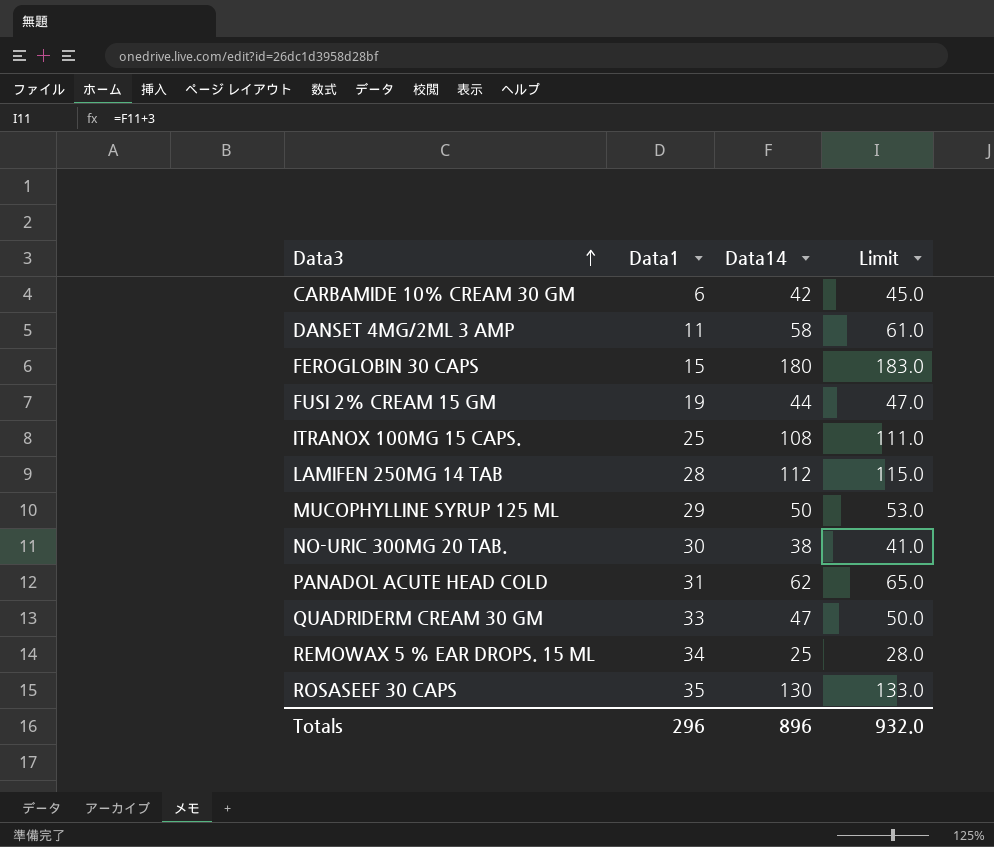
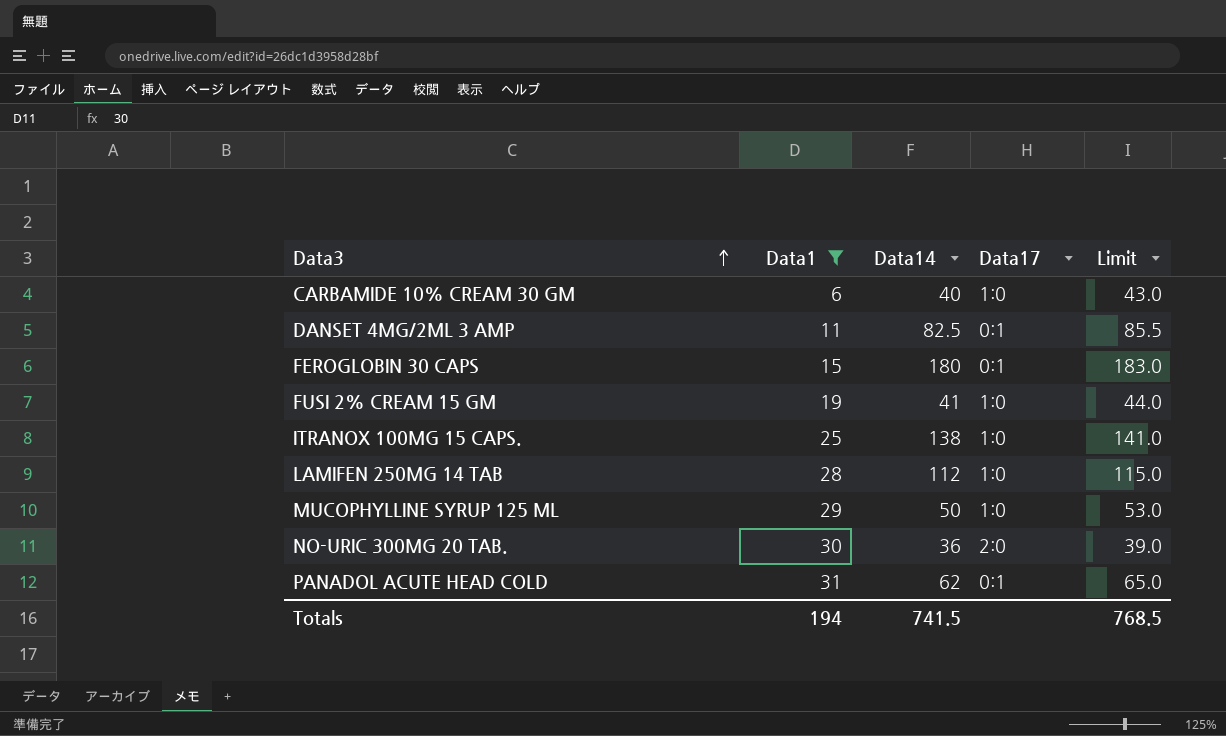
filter: none -> Data1 <= 31
column Data17 | position: none -> 4
CARBAMIDE 10% CREAM 30 GM | Data14: 42 -> 40
CARBAMIDE 10% CREAM 30 GM | Limit: 45.0 -> 43.0
DANSET 4MG/2ML 3 AMP | Data14: 58 -> 82.5
DANSET 4MG/2ML 3 AMP | Limit: 61.0 -> 85.5
FUSI 2% CREAM 15 GM | Data14: 44 -> 41
FUSI 2% CREAM 15 GM | Limit: 47.0 -> 44.0
ITRANOX 100MG 15 CAPS. | Data14: 108 -> 138
ITRANOX 100MG 15 CAPS. | Limit: 111.0 -> 141.0
NO-URIC 300MG 20 TAB. | Data14: 38 -> 36
NO-URIC 300MG 20 TAB. | Limit: 41.0 -> 39.0
Totals | Data1: 296 -> 194
Totals | Data14: 896 -> 741.5
Totals | Limit: 932.0 -> 768.5

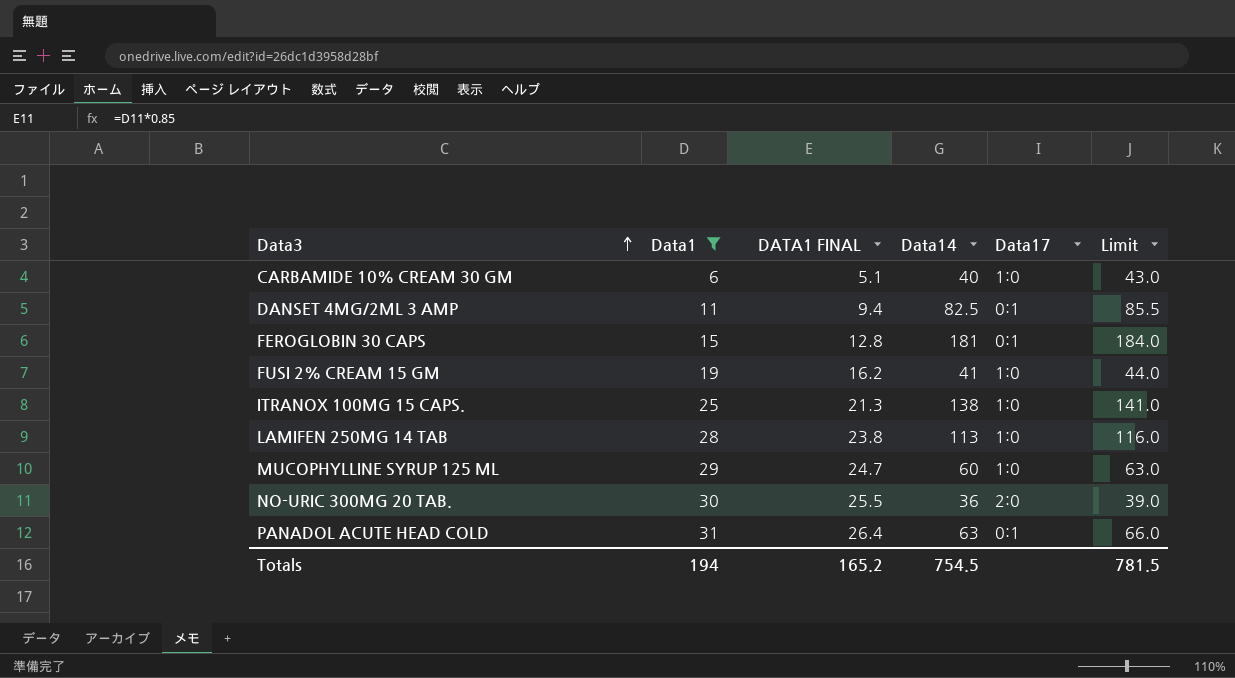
column DATA1 FINAL | formula: none -> [Data1] * 0.85
FEROGLOBIN 30 CAPS | Data14: 180 -> 181
FEROGLOBIN 30 CAPS | Limit: 183.0 -> 184.0
LAMIFEN 250MG 14 TAB | Data14: 112 -> 113
LAMIFEN 250MG 14 TAB | Limit: 115.0 -> 116.0
MUCOPHYLLINE SYRUP 125 ML | Data14: 50 -> 60
MUCOPHYLLINE SYRUP 125 ML | Limit: 53.0 -> 63.0
PANADOL ACUTE HEAD COLD | Data14: 62 -> 63
PANADOL ACUTE HEAD COLD | Limit: 65.0 -> 66.0
Totals | Data14: 741.5 -> 754.5
Totals | Limit: 768.5 -> 781.5

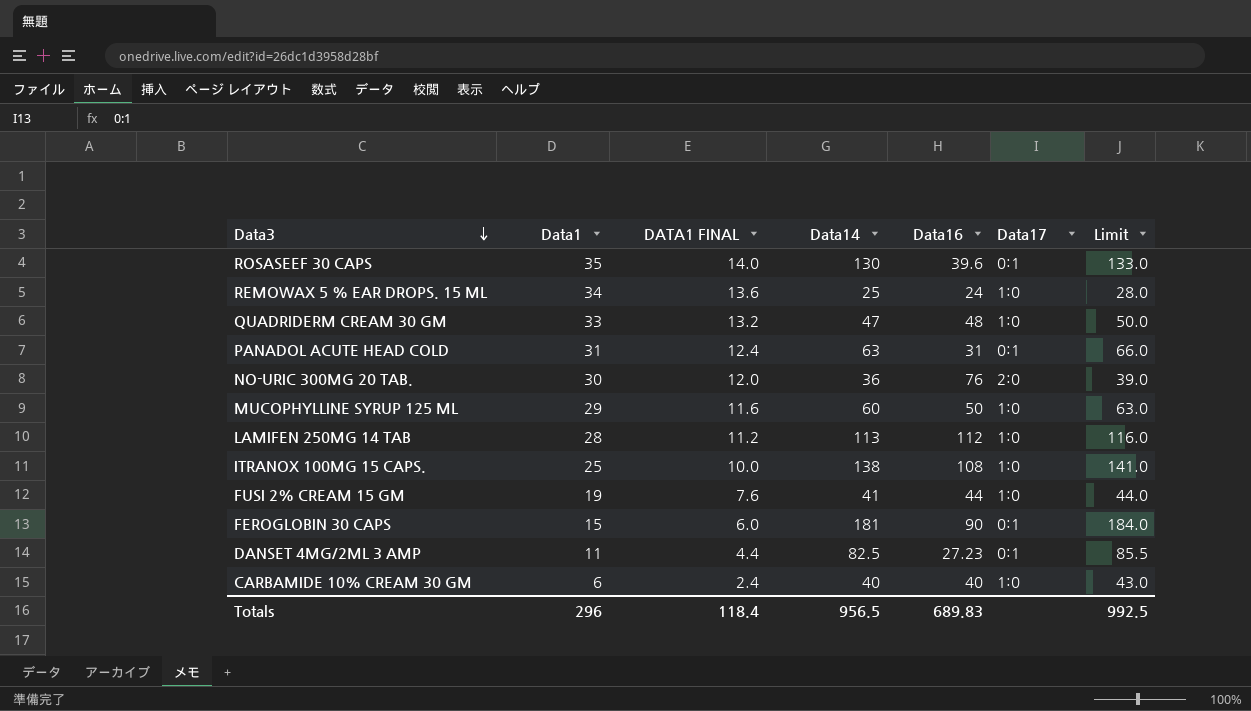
filter: Data1 <= 31 -> none
row order: Data3 ascending -> Data3 descending
column DATA1 FINAL | formula: [Data1] * 0.85 -> [Data1] * 0.4
column Data16 | position: none -> 5
Totals | Data1: 194 -> 296
Totals | DATA1 FINAL: 165.2 -> 118.4
Totals | Data14: 754.5 -> 956.5
Totals | Limit: 781.5 -> 992.5

